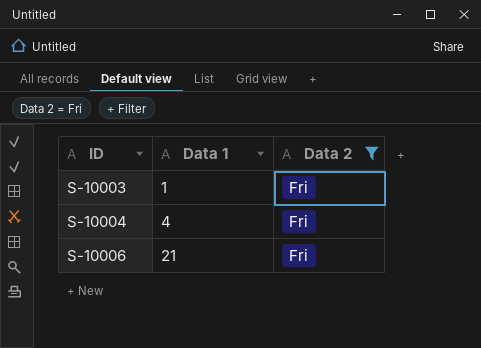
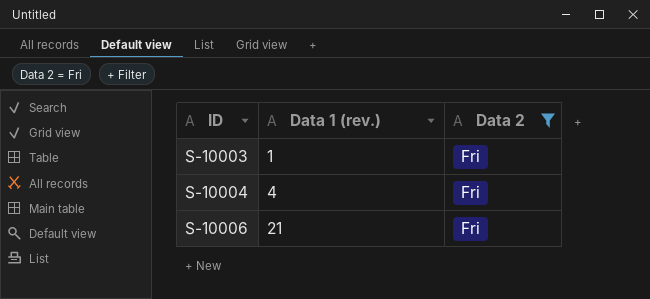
column name: Data 1 -> Data 1 (rev.)

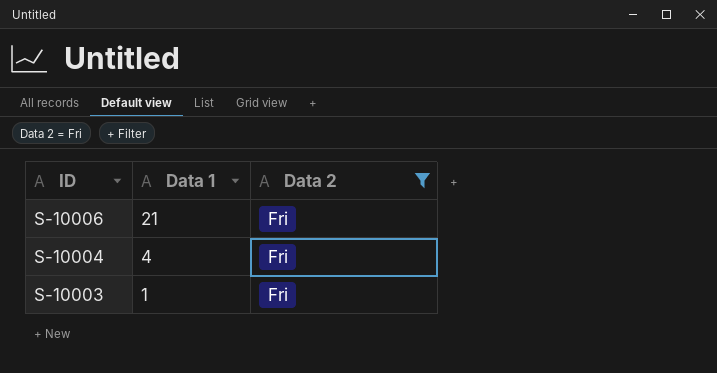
row order: ID ascending -> ID descending
column name: Data 1 (rev.) -> Data 1

